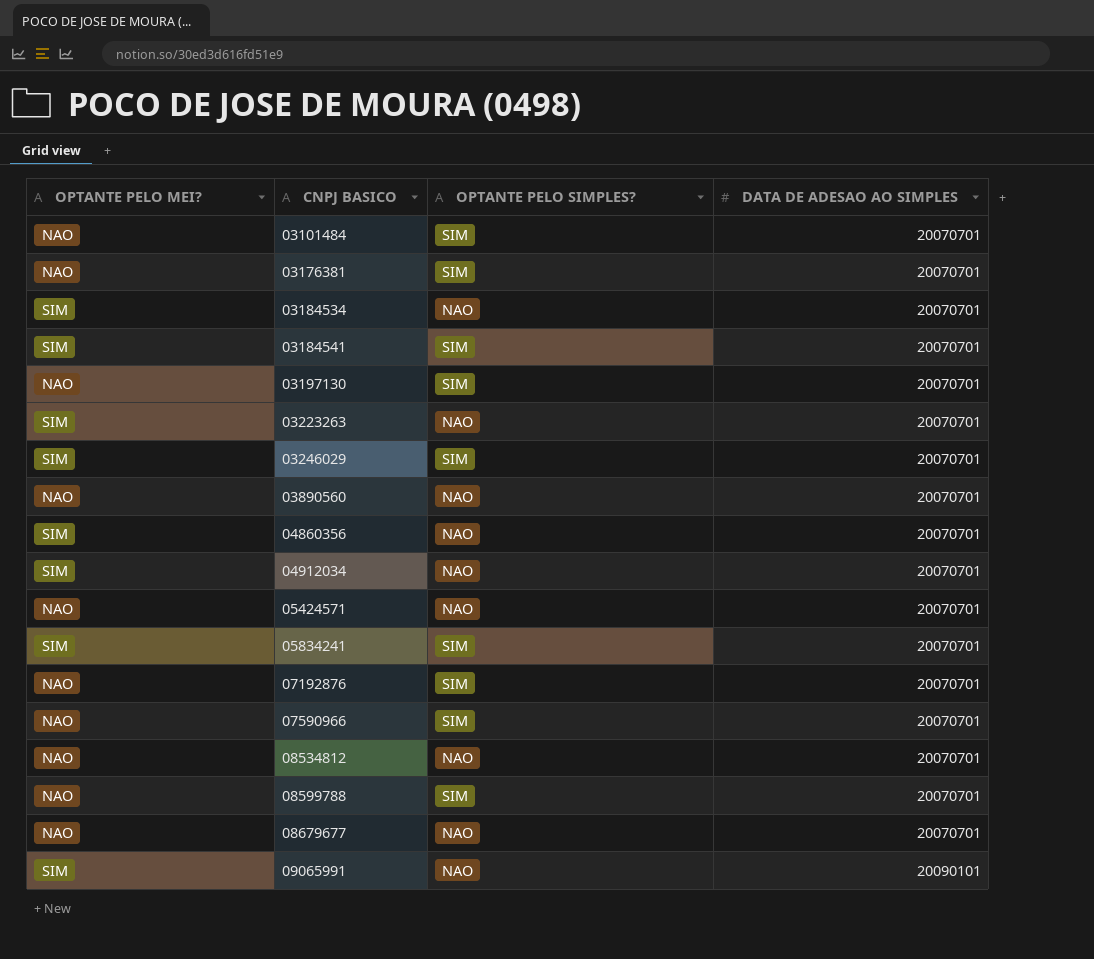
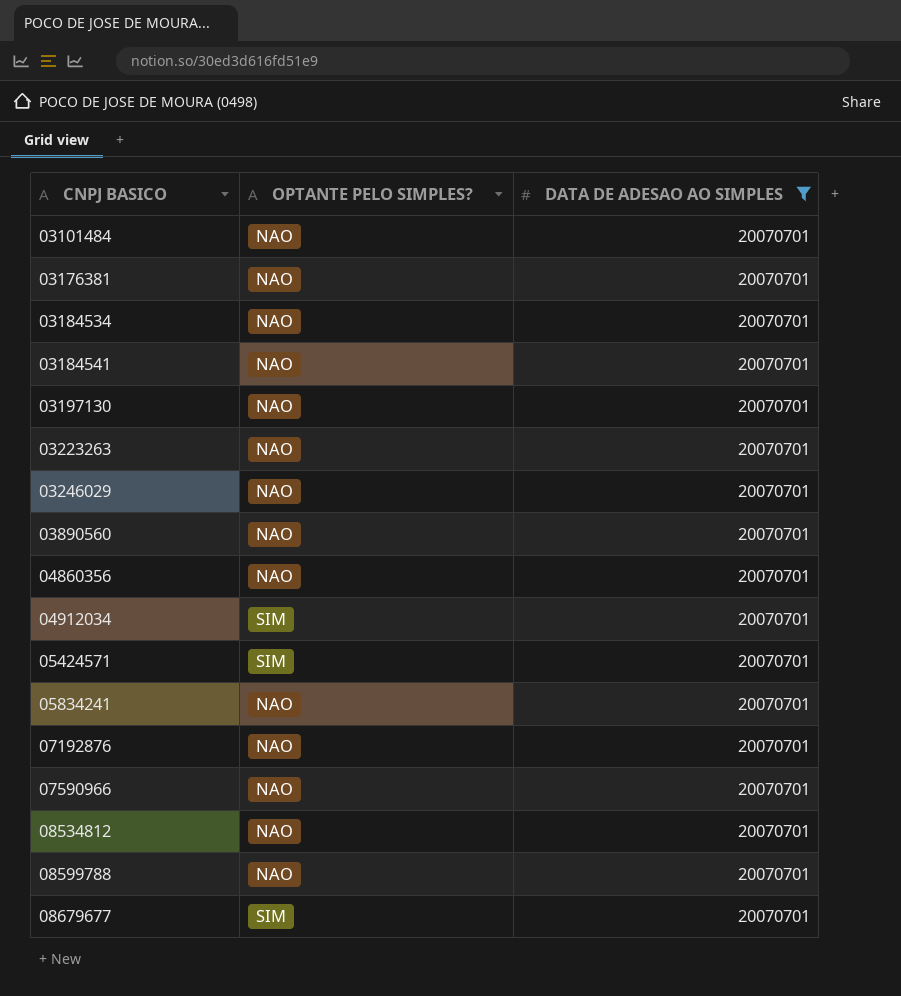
filter: none -> DATA DE ADESAO AO SIMPLES = 20070701
column OPTANTE PELO MEI? | position: 1 -> none
03101484 | OPTANTE PELO SIMPLES?: SIM -> NAO
03176381 | OPTANTE PELO SIMPLES?: SIM -> NAO
03184541 | OPTANTE PELO SIMPLES?: SIM -> NAO
03197130 | OPTANTE PELO SIMPLES?: SIM -> NAO
03246029 | OPTANTE PELO SIMPLES?: SIM -> NAO
04912034 | OPTANTE PELO SIMPLES?: NAO -> SIM
05424571 | OPTANTE PELO SIMPLES?: NAO -> SIM
05834241 | OPTANTE PELO SIMPLES?: SIM -> NAO
07192876 | OPTANTE PELO SIMPLES?: SIM -> NAO
07590966 | OPTANTE PELO SIMPLES?: SIM -> NAO
08599788 | OPTANTE PELO SIMPLES?: SIM -> NAO
08679677 | OPTANTE PELO SIMPLES?: NAO -> SIM

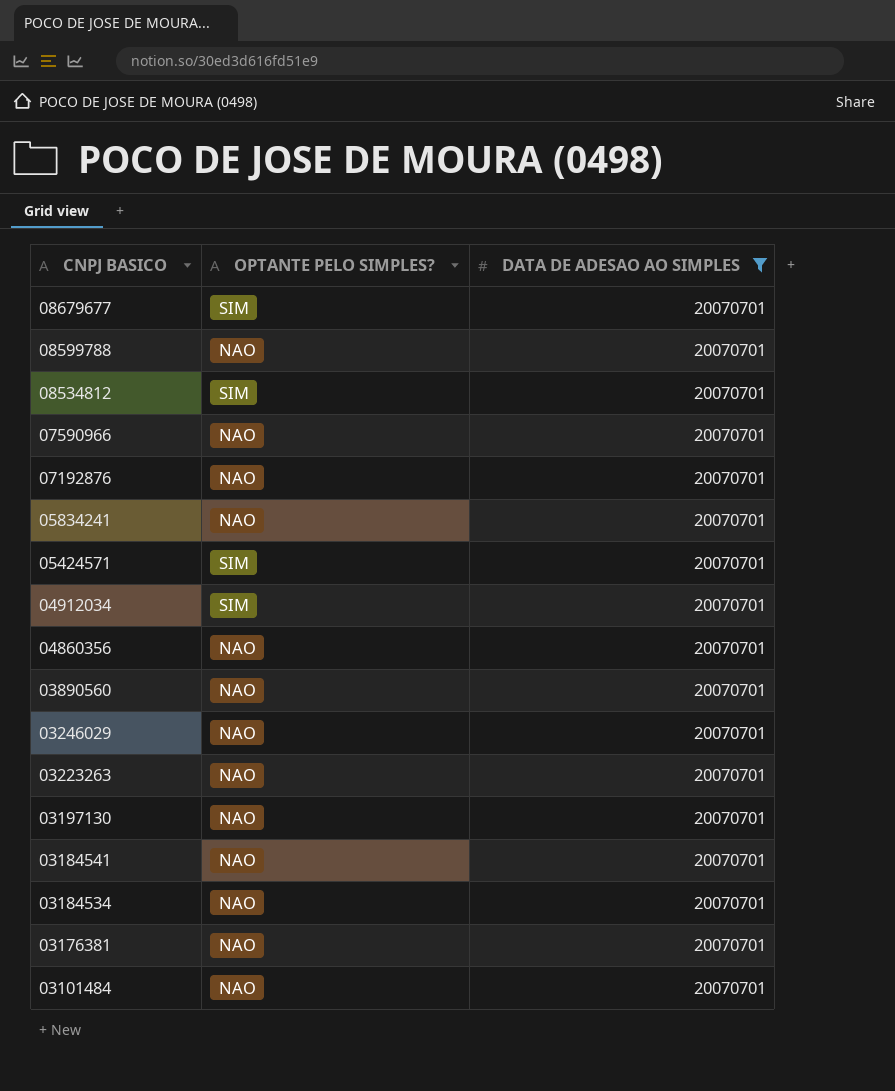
row order: CNPJ BASICO ascending -> CNPJ BASICO descending
08534812 | OPTANTE PELO SIMPLES?: NAO -> SIM

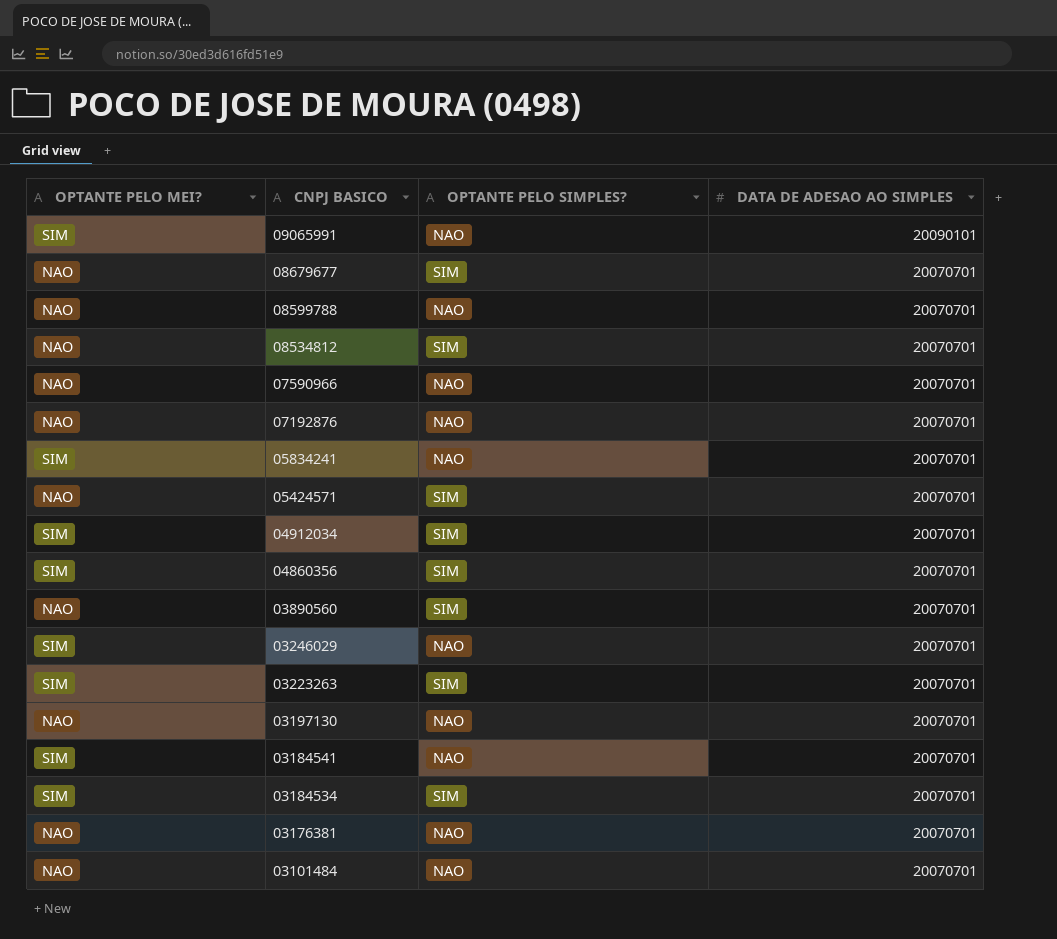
filter: DATA DE ADESAO AO SIMPLES = 20070701 -> none
column OPTANTE PELO MEI? | position: none -> 1
04860356 | OPTANTE PELO SIMPLES?: NAO -> SIM
03890560 | OPTANTE PELO SIMPLES?: NAO -> SIM
03223263 | OPTANTE PELO SIMPLES?: NAO -> SIM
03184534 | OPTANTE PELO SIMPLES?: NAO -> SIM

